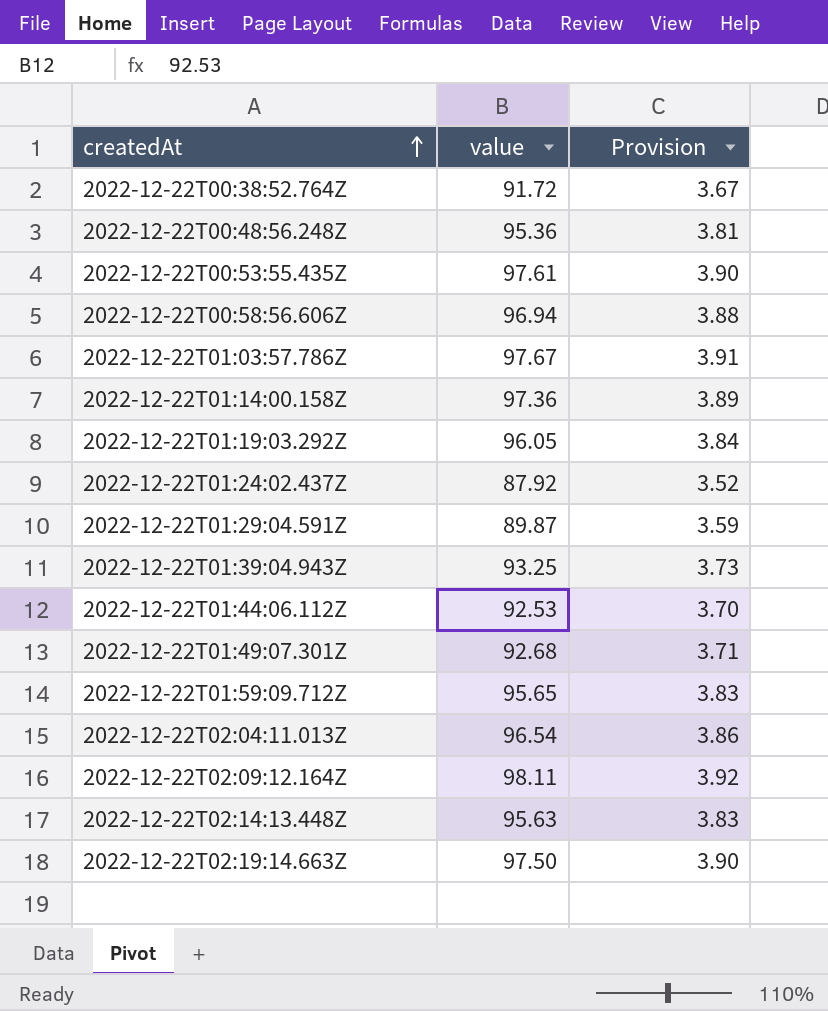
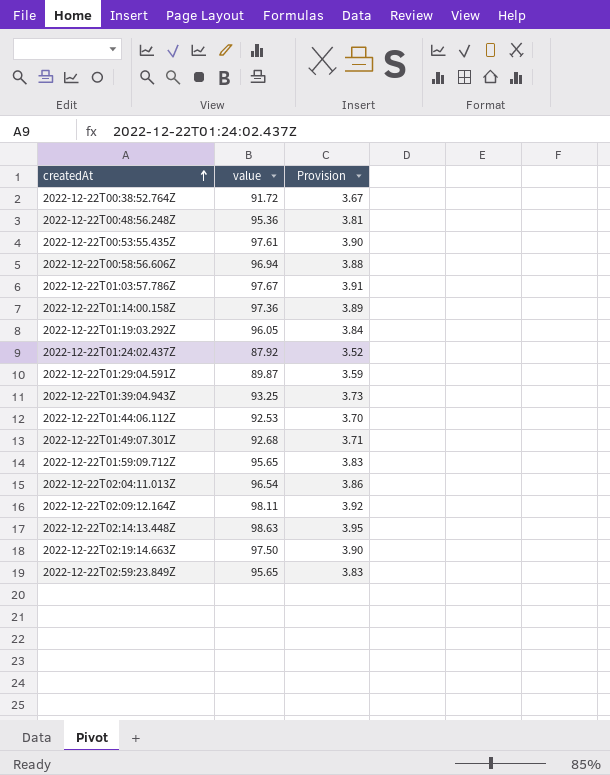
2022-12-22T02:14:13.448Z | value: 95.63 -> 98.63
2022-12-22T02:14:13.448Z | Provision: 3.83 -> 3.95
row 2022-12-22T02:59:23.849Z: none -> 95.65 | 3.83

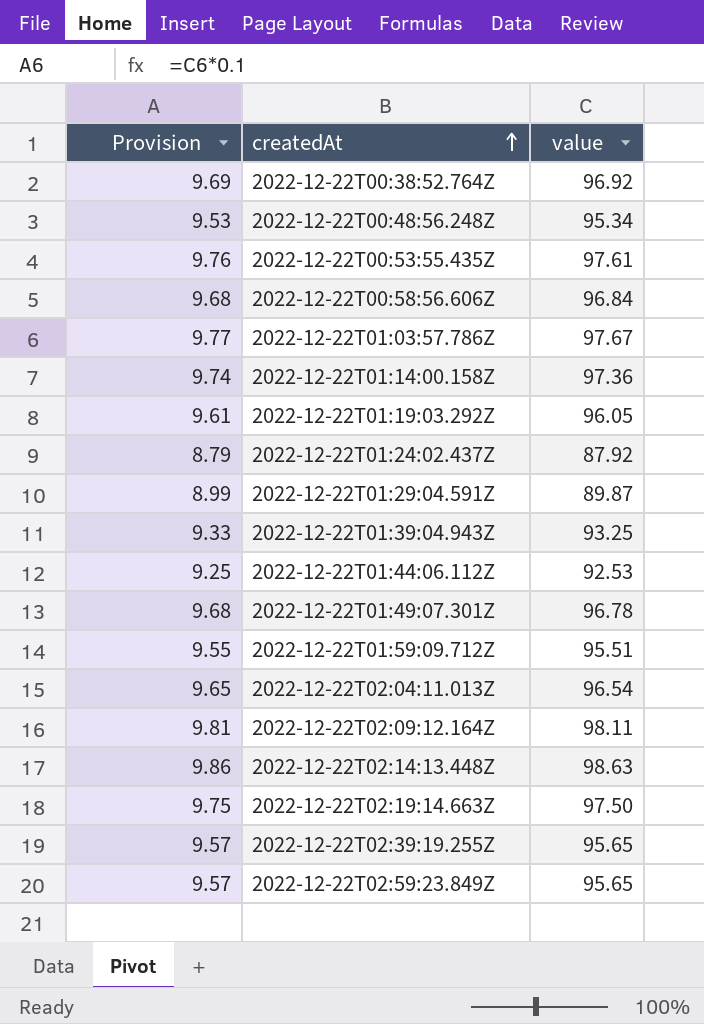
column Provision | formula: [value] * 0.04 -> [value] * 0.1
column Provision | position: 3 -> 1
2022-12-22T00:38:52.764Z | value: 91.72 -> 96.92
2022-12-22T00:48:56.248Z | value: 95.36 -> 95.34
2022-12-22T00:58:56.606Z | value: 96.94 -> 96.84
2022-12-22T01:49:07.301Z | value: 92.68 -> 96.78
2022-12-22T01:59:09.712Z | value: 95.65 -> 95.51
row 2022-12-22T02:39:19.255Z: none -> 9.57 | 95.65

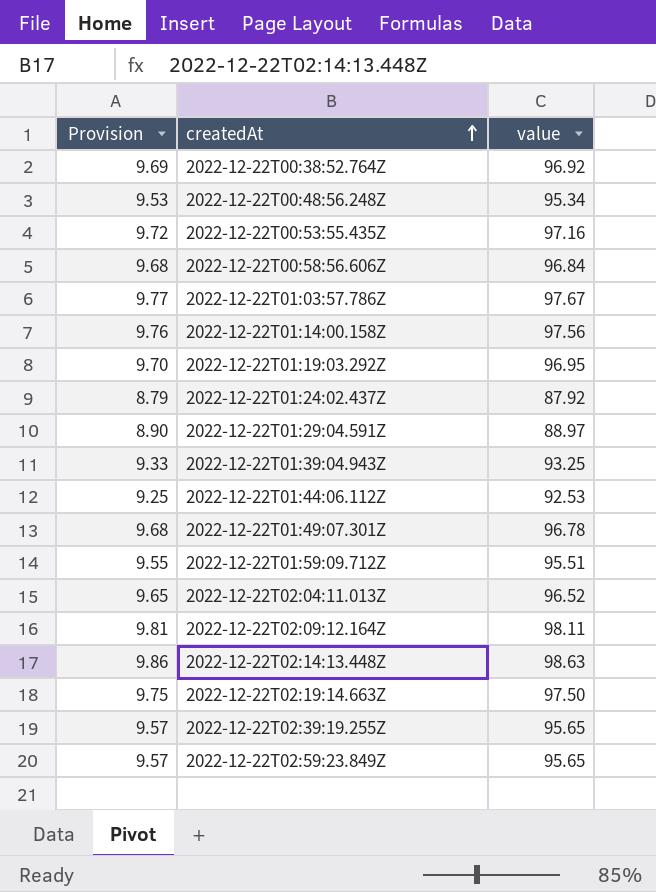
2022-12-22T00:53:55.435Z | Provision: 9.76 -> 9.72
2022-12-22T00:53:55.435Z | value: 97.61 -> 97.16
2022-12-22T01:14:00.158Z | Provision: 9.74 -> 9.76
2022-12-22T01:14:00.158Z | value: 97.36 -> 97.56
2022-12-22T01:19:03.292Z | Provision: 9.61 -> 9.70
2022-12-22T01:19:03.292Z | value: 96.05 -> 96.95
2022-12-22T01:29:04.591Z | Provision: 8.99 -> 8.90
2022-12-22T01:29:04.591Z | value: 89.87 -> 88.97
2022-12-22T02:04:11.013Z | value: 96.54 -> 96.52

